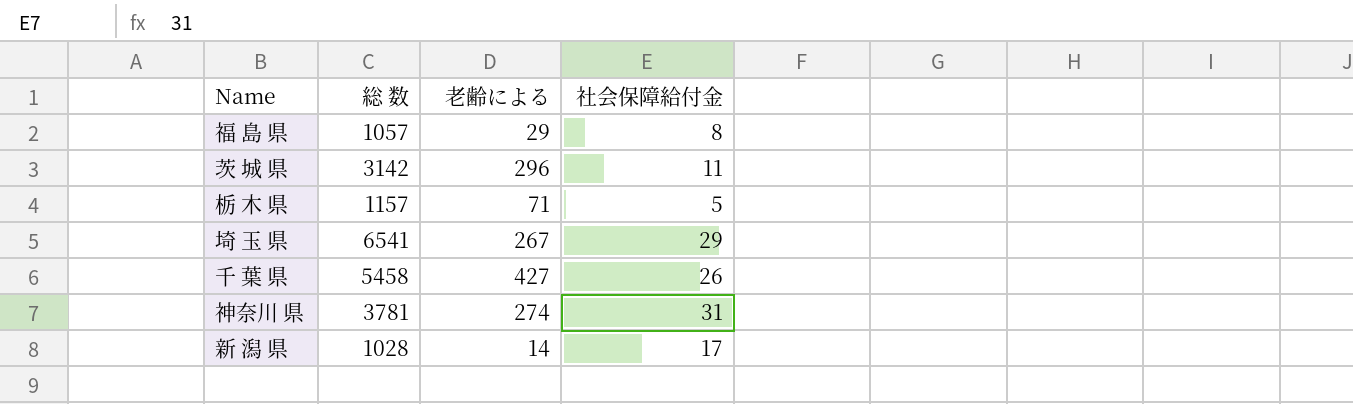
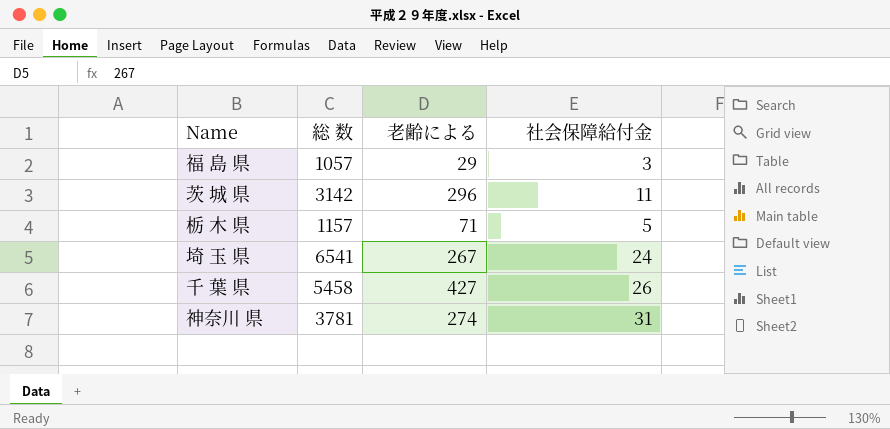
row 新 潟 県: 1028 | 14 | 17 -> none
福 島 県 | 社会保障給付金: 8 -> 3
埼 玉 県 | 社会保障給付金: 29 -> 24

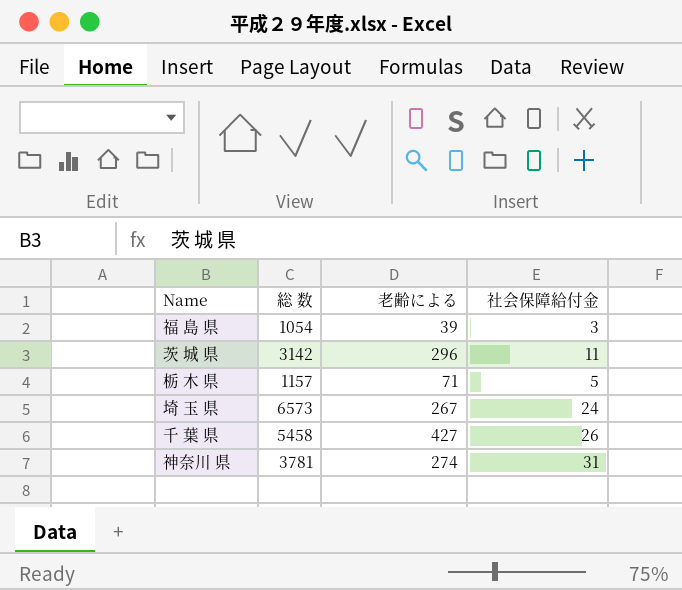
福 島 県 | 総 数: 1057 -> 1054
福 島 県 | 老齢による: 29 -> 39
埼 玉 県 | 総 数: 6541 -> 6573

